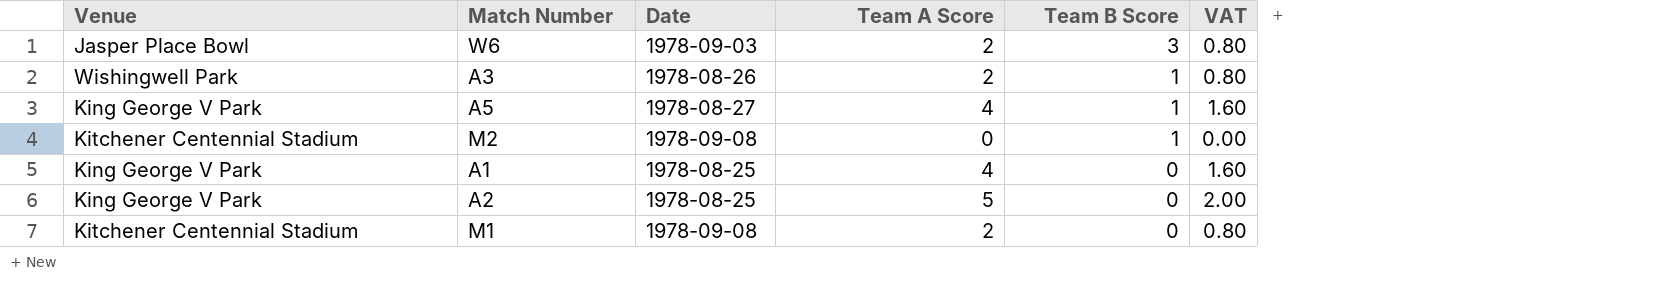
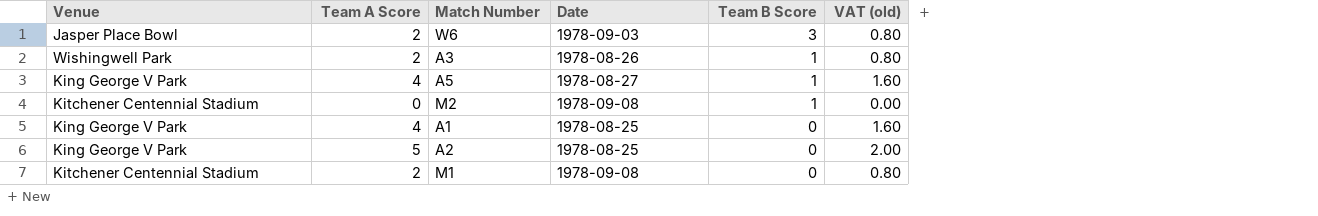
column Team A Score | position: 4 -> 2
column name: VAT -> VAT (old)

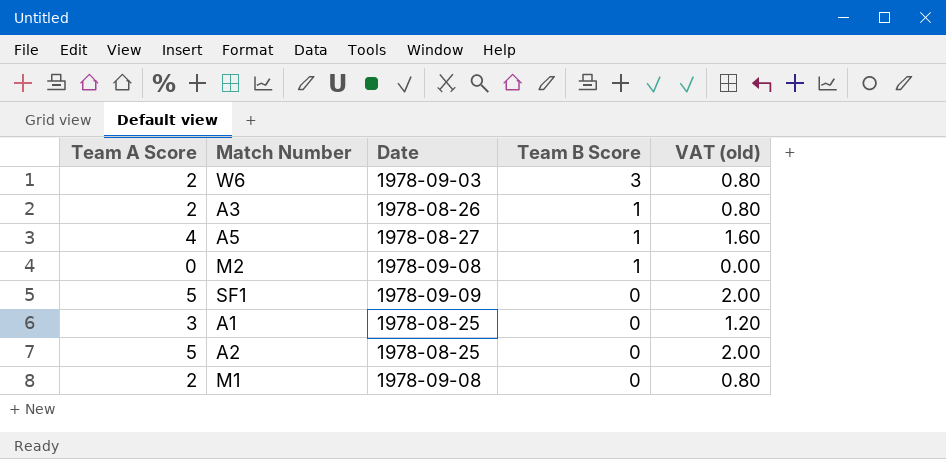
column Venue | position: 1 -> none
row SF1: none -> 5 | 1978-09-09 | 0 | 2.00
A1 | Team A Score: 4 -> 3
A1 | VAT (old): 1.60 -> 1.20

